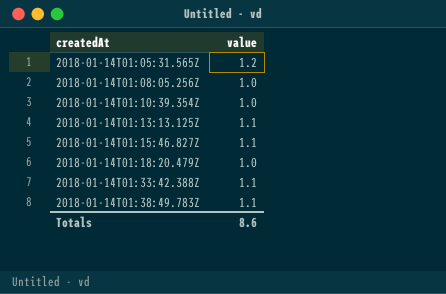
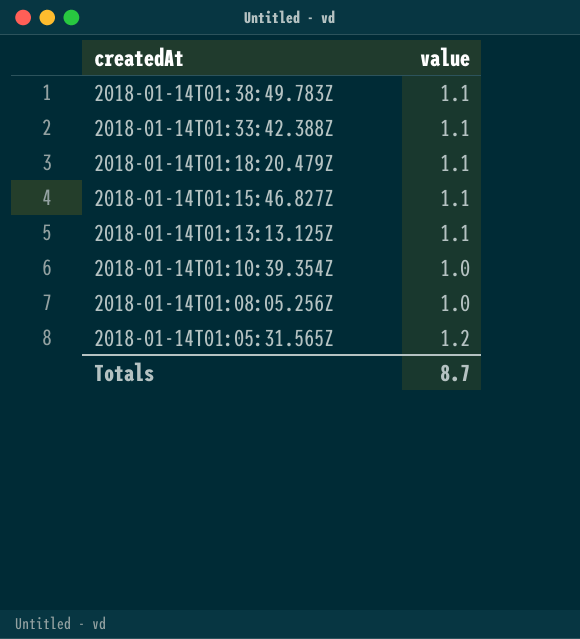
row order: createdAt ascending -> createdAt descending
2018-01-14T01:18:20.479Z | value: 1.0 -> 1.1
Totals | value: 8.6 -> 8.7

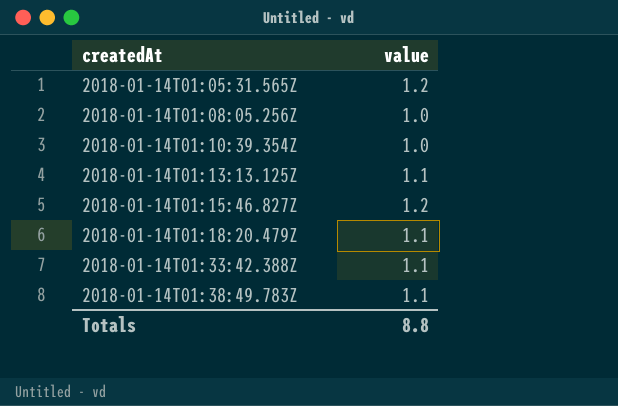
row order: createdAt descending -> createdAt ascending
2018-01-14T01:15:46.827Z | value: 1.1 -> 1.2
Totals | value: 8.7 -> 8.8

